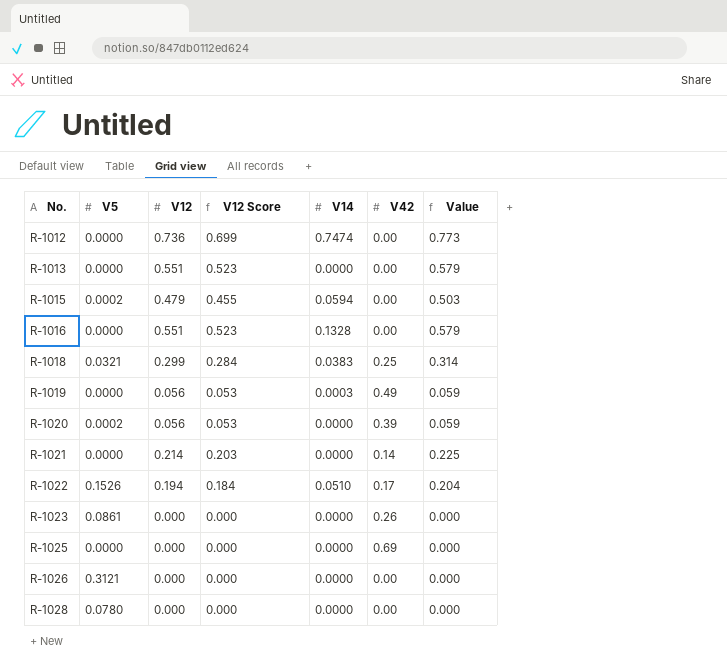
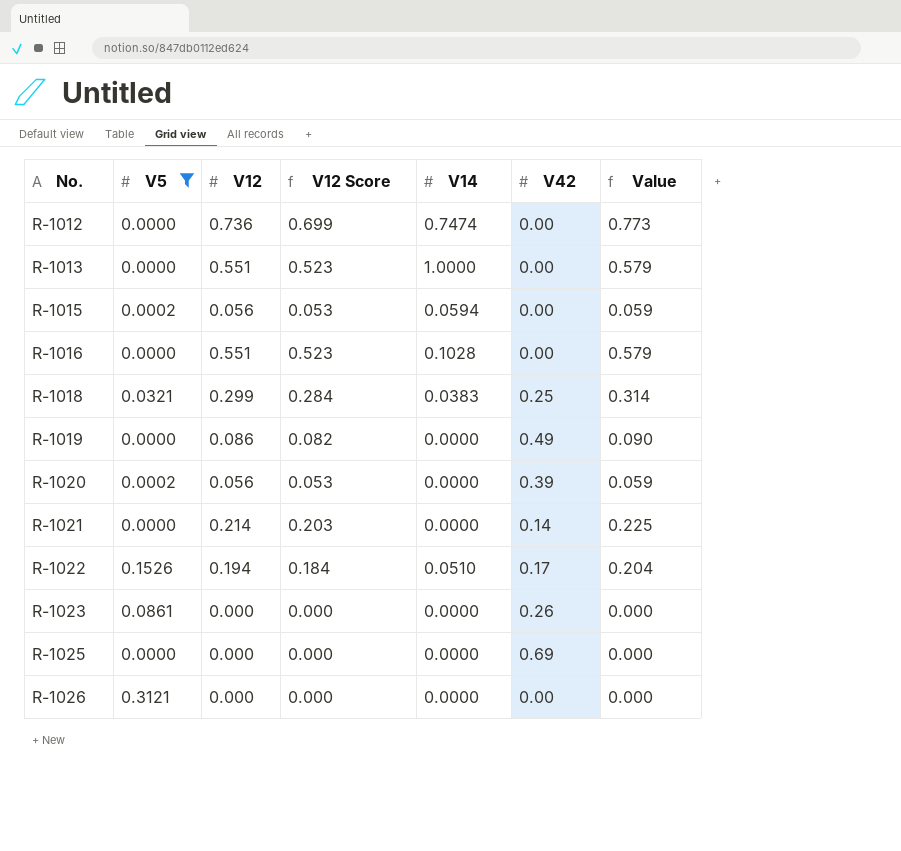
filter: none -> V5 != 0.0780
R-1013 | V14: 0.0000 -> 1.0000
R-1015 | V12: 0.479 -> 0.056
R-1015 | V12 Score: 0.455 -> 0.053
R-1015 | Value: 0.503 -> 0.059
R-1016 | V14: 0.1328 -> 0.1028
R-1019 | V12: 0.056 -> 0.086
R-1019 | V12 Score: 0.053 -> 0.082
R-1019 | V14: 0.0003 -> 0.0000
R-1019 | Value: 0.059 -> 0.090

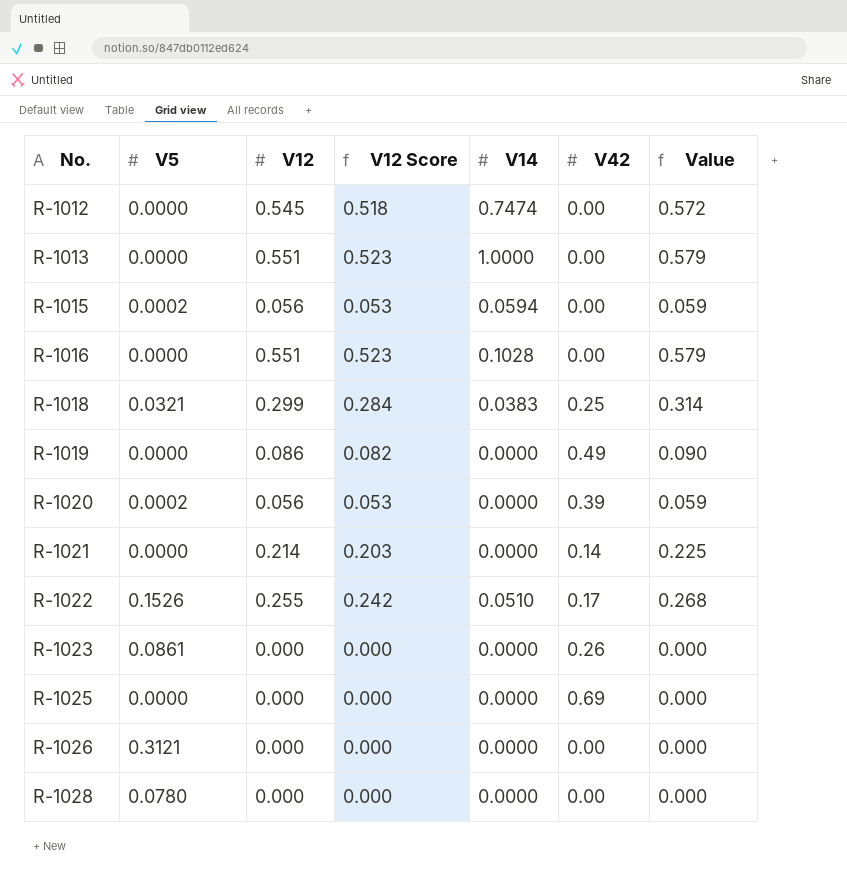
filter: V5 != 0.0780 -> none
R-1012 | V12: 0.736 -> 0.545
R-1012 | V12 Score: 0.699 -> 0.518
R-1012 | Value: 0.773 -> 0.572
R-1022 | V12: 0.194 -> 0.255
R-1022 | V12 Score: 0.184 -> 0.242
R-1022 | Value: 0.204 -> 0.268

